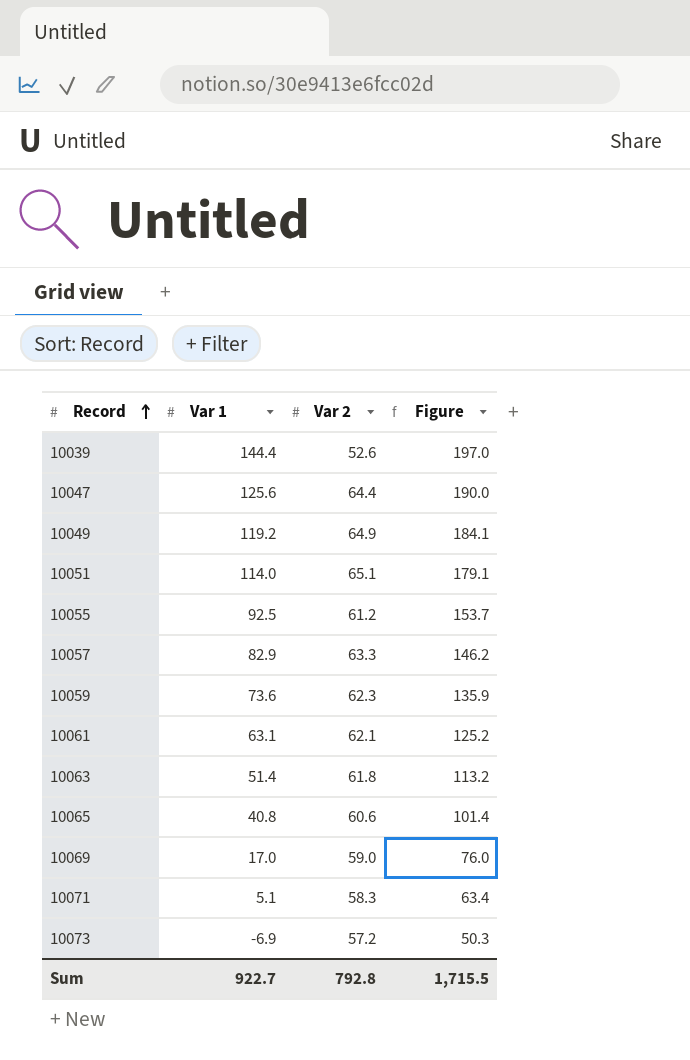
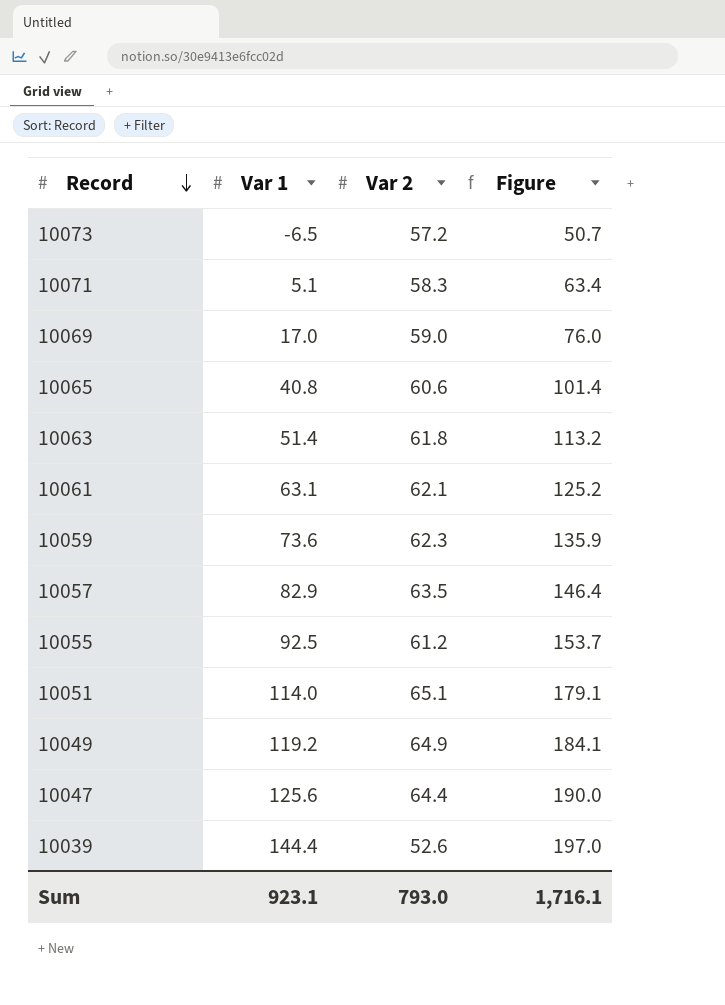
row order: Record ascending -> Record descending
10073 | Var 1: -6.9 -> -6.5
10073 | Figure: 50.3 -> 50.7
10057 | Var 2: 63.3 -> 63.5
10057 | Figure: 146.2 -> 146.4
Sum | Var 1: 922.7 -> 923.1
Sum | Var 2: 792.8 -> 793.0
Sum | Figure: 1,715.5 -> 1,716.1

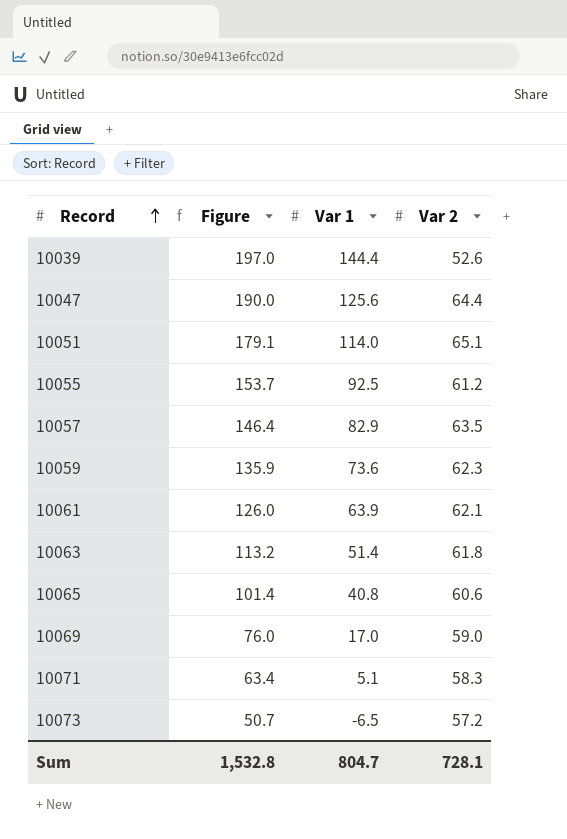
row order: Record descending -> Record ascending
column Figure | position: 4 -> 2
row 10049: 119.2 | 64.9 | 184.1 -> none
10061 | Figure: 125.2 -> 126.0
10061 | Var 1: 63.1 -> 63.9
Sum | Figure: 1,716.1 -> 1,532.8
Sum | Var 1: 923.1 -> 804.7
Sum | Var 2: 793.0 -> 728.1

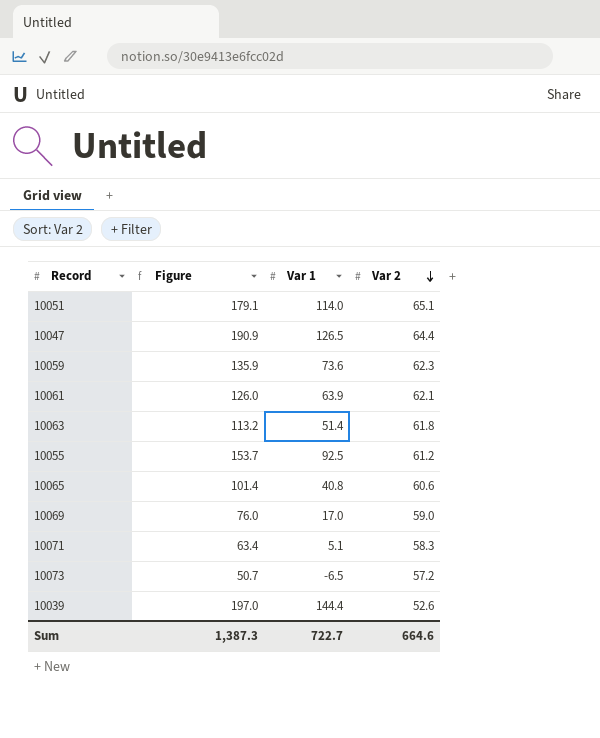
row order: Record ascending -> Var 2 descending
row 10057: 146.4 | 82.9 | 63.5 -> none
10047 | Figure: 190.0 -> 190.9
10047 | Var 1: 125.6 -> 126.5
Sum | Figure: 1,532.8 -> 1,387.3
Sum | Var 1: 804.7 -> 722.7
Sum | Var 2: 728.1 -> 664.6

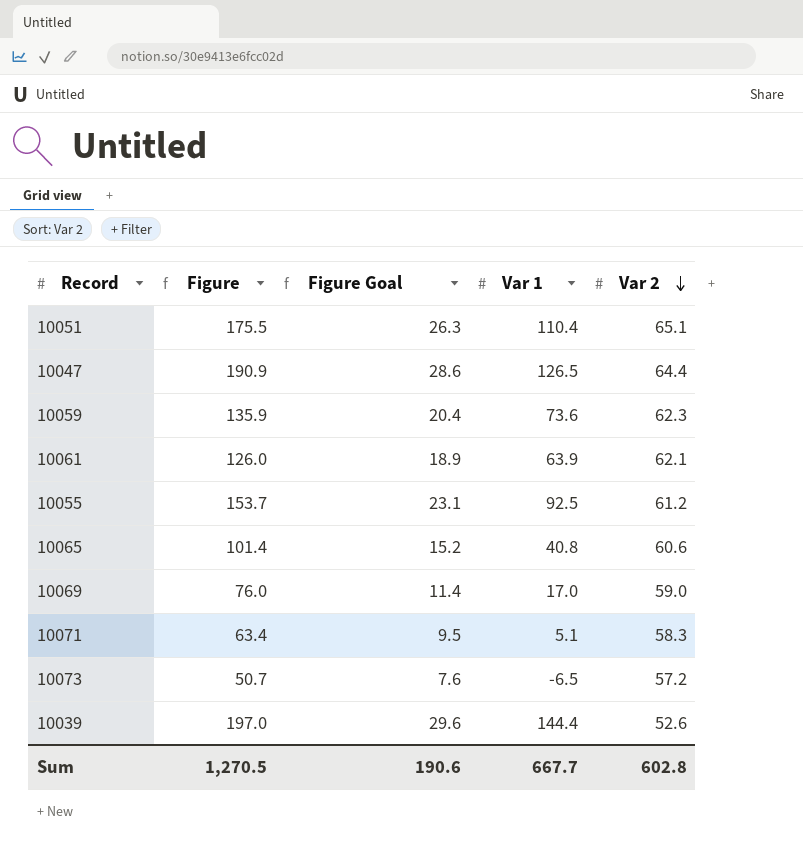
column Figure Goal | formula: none -> [Figure] * 0.15
row 10063: 113.2 | 51.4 | 61.8 -> none
10051 | Figure: 179.1 -> 175.5
10051 | Var 1: 114.0 -> 110.4
Sum | Figure: 1,387.3 -> 1,270.5
Sum | Var 1: 722.7 -> 667.7
Sum | Var 2: 664.6 -> 602.8

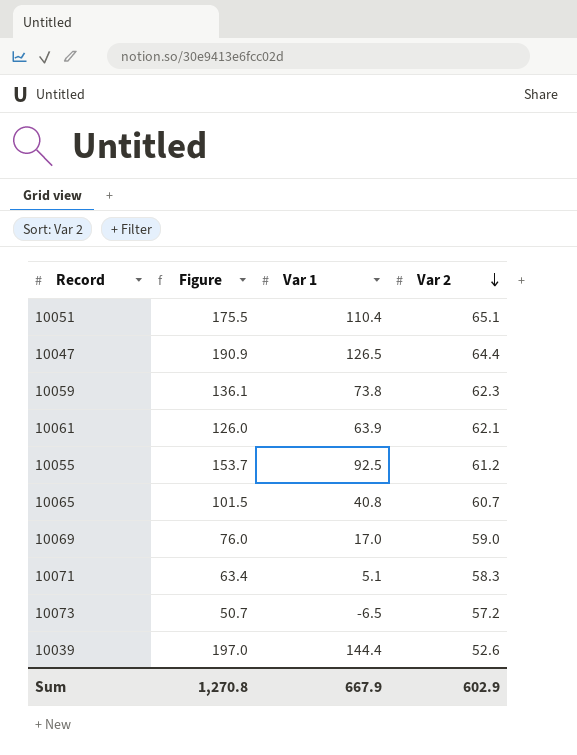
column Figure Goal | formula: [Figure] * 0.15 -> none
10059 | Figure: 135.9 -> 136.1
10059 | Var 1: 73.6 -> 73.8
10065 | Figure: 101.4 -> 101.5
10065 | Var 2: 60.6 -> 60.7
Sum | Figure: 1,270.5 -> 1,270.8
Sum | Var 1: 667.7 -> 667.9
Sum | Var 2: 602.8 -> 602.9

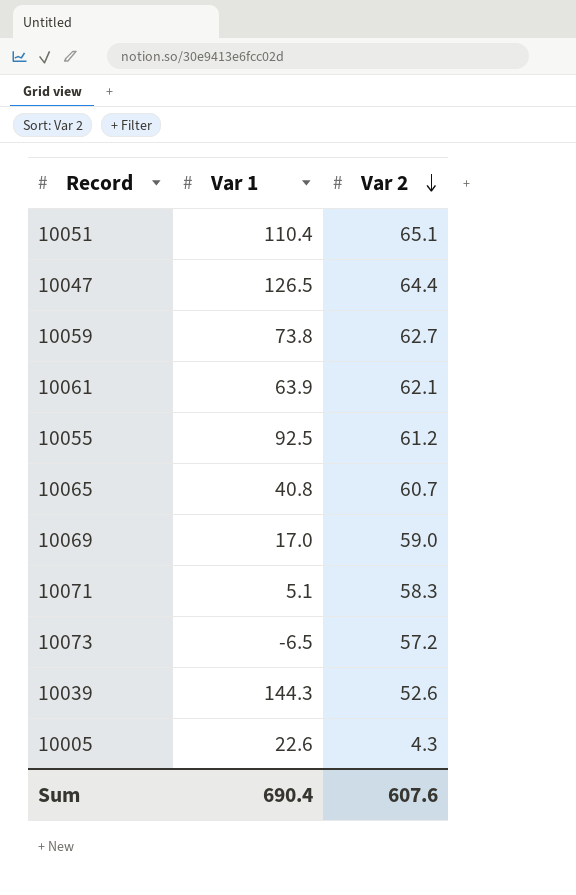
column Figure | formula: [Var 1] + [Var 2] -> none
10059 | Var 2: 62.3 -> 62.7
10039 | Var 1: 144.4 -> 144.3
row 10005: none -> 22.6 | 4.3
Sum | Var 1: 667.9 -> 690.4
Sum | Var 2: 602.9 -> 607.6

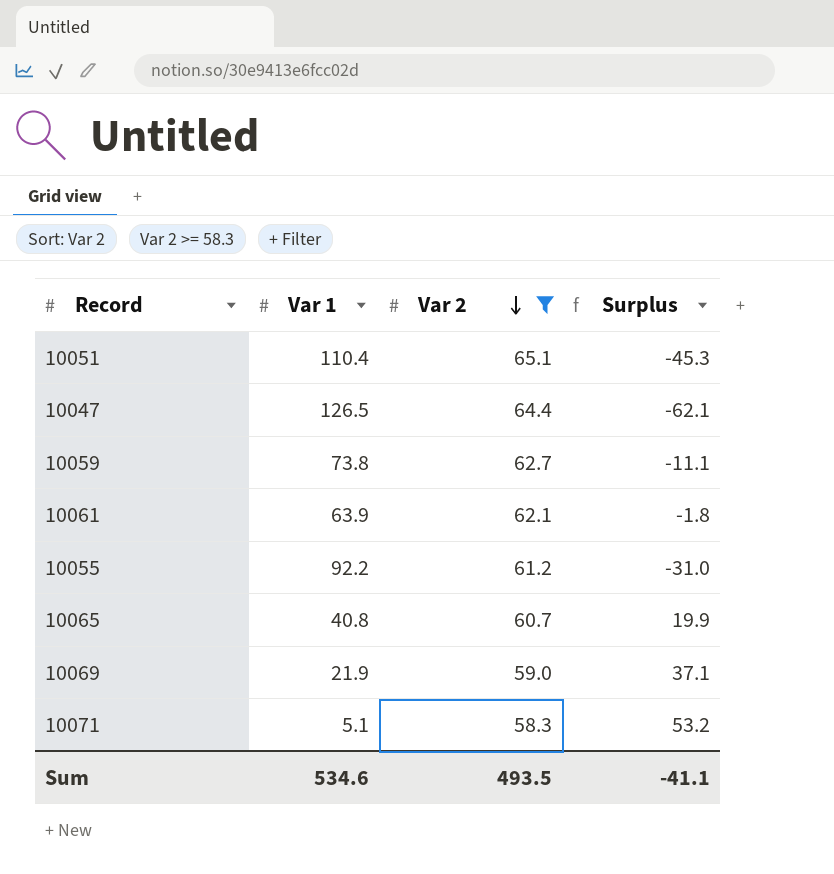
filter: none -> Var 2 >= 58.3
column Surplus | formula: none -> [Var 2] - [Var 1]
10055 | Var 1: 92.5 -> 92.2
10069 | Var 1: 17.0 -> 21.9
Sum | Var 1: 690.4 -> 534.6
Sum | Var 2: 607.6 -> 493.5

